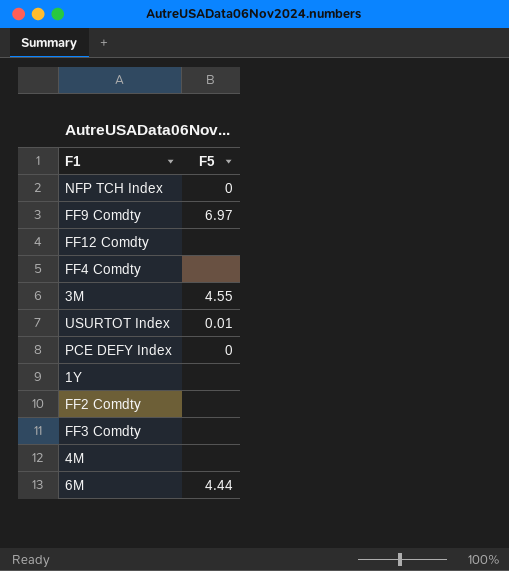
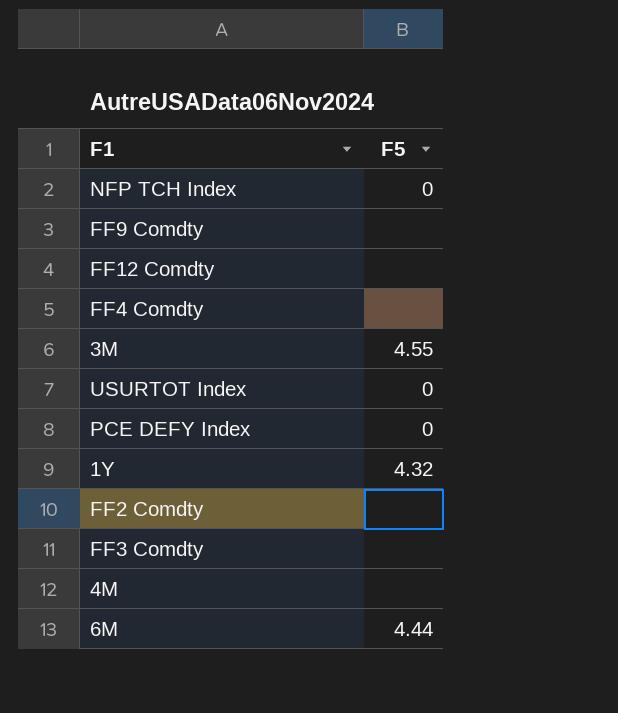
FF9 Comdty | F5: 6.97 -> none
USURTOT Index | F5: 0.01 -> 0
1Y | F5: none -> 4.32

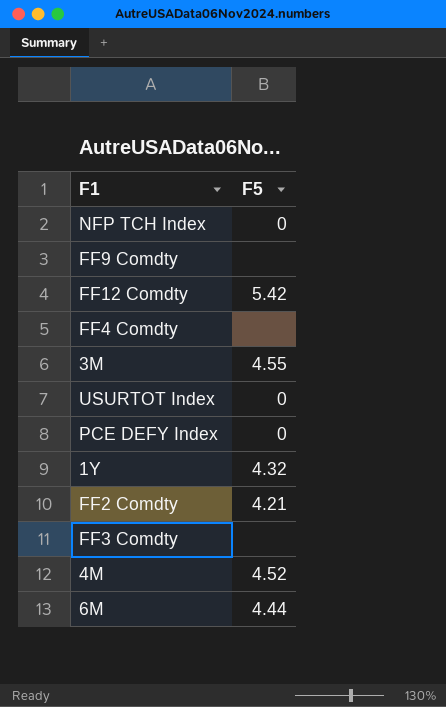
FF12 Comdty | F5: none -> 5.42
FF2 Comdty | F5: none -> 4.21
4M | F5: none -> 4.52

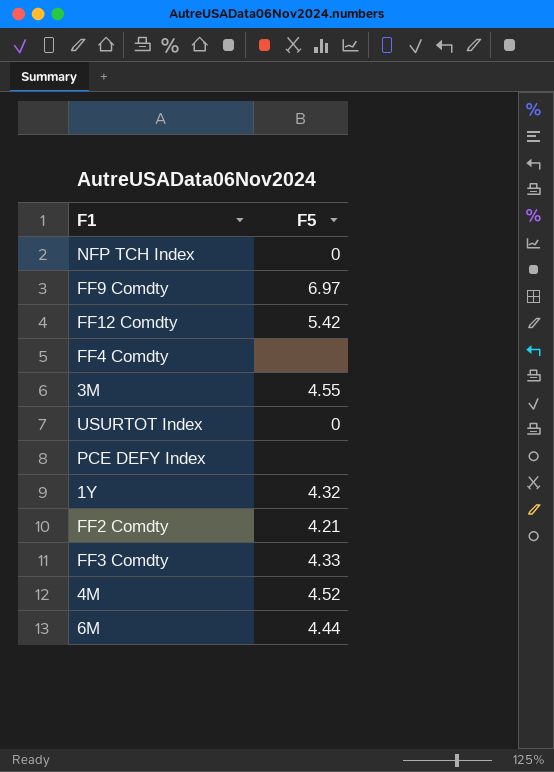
FF9 Comdty | F5: none -> 6.97
PCE DEFY Index | F5: 0 -> none
FF3 Comdty | F5: none -> 4.33

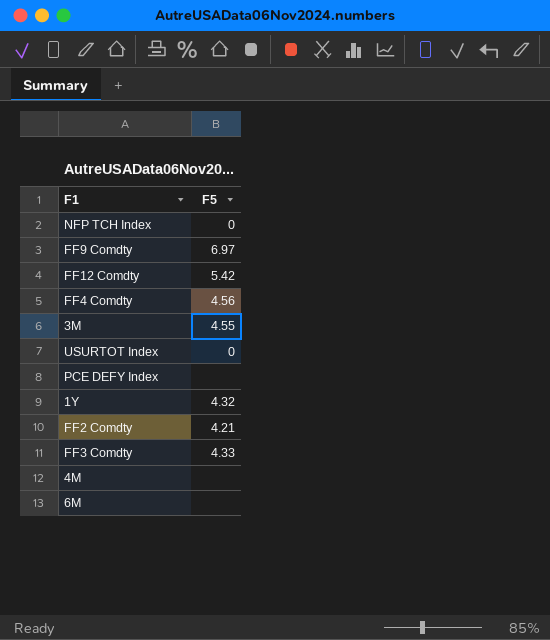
FF4 Comdty | F5: none -> 4.56
4M | F5: 4.52 -> none
6M | F5: 4.44 -> none

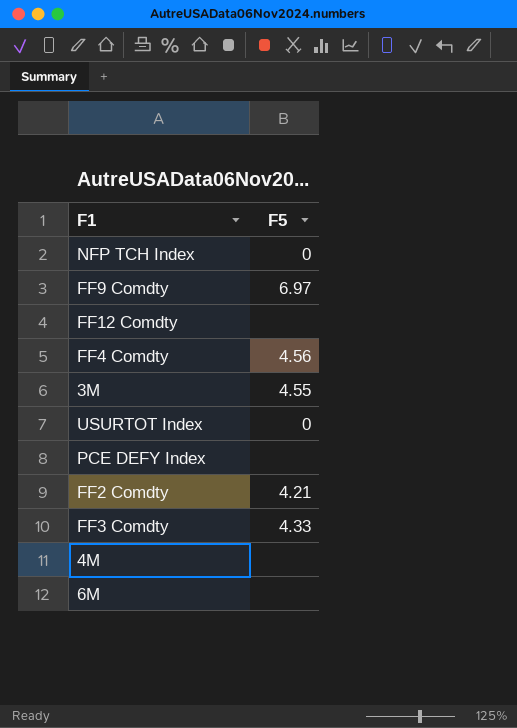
row 1Y: 4.32 -> none
FF12 Comdty | F5: 5.42 -> none

